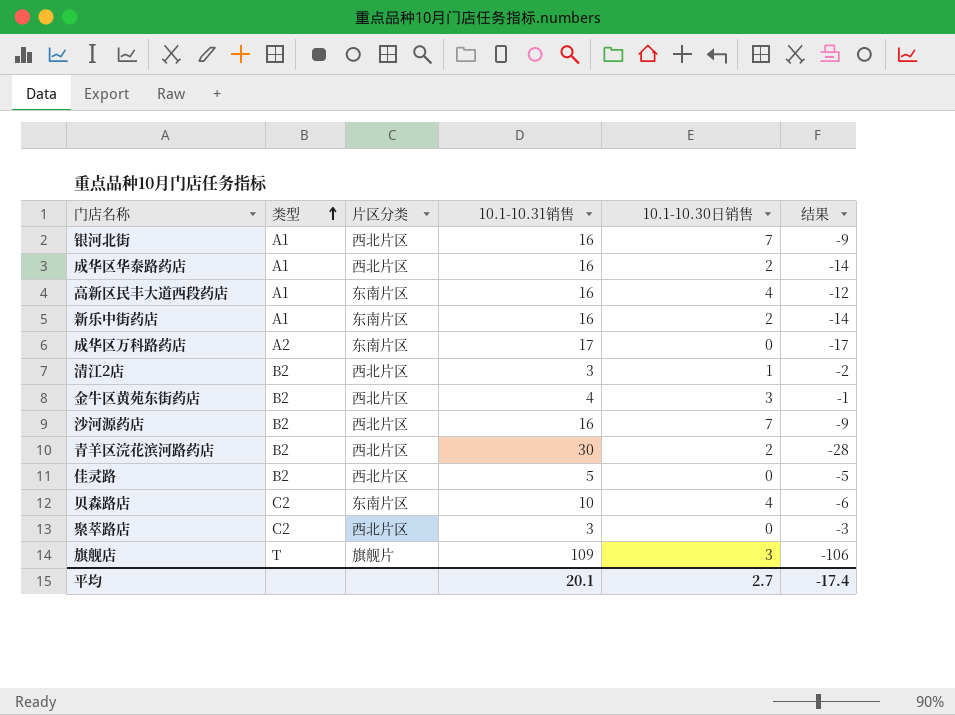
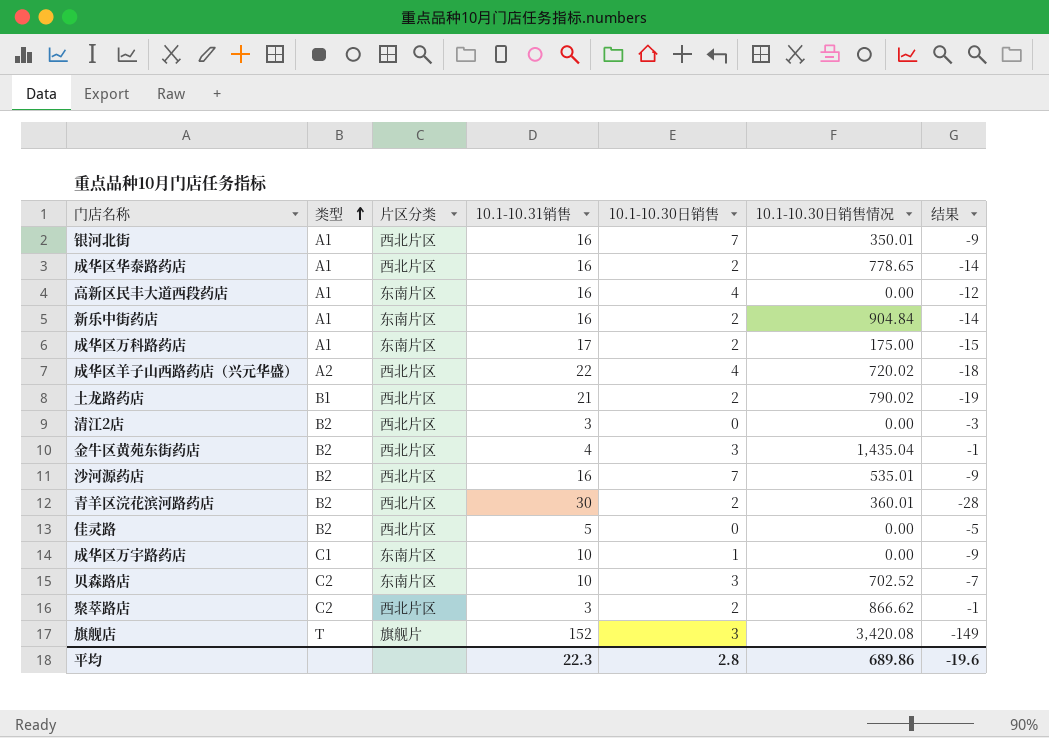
column 10.1-10.30日销售情况 | position: none -> 6
成华区万科路药店 | 类型: A2 -> A1
成华区万科路药店 | 10.1-10.30日销售: 0 -> 2
成华区万科路药店 | 结果: -17 -> -15
row 成华区羊子山西路药店（兴元华盛）: none -> A2 | 西北片区 | 22 | 4 | 720.02 | -18
row 土龙路药店: none -> B1 | 西北片区 | 21 | 2 | 790.02 | -19
清江2店 | 10.1-10.30日销售: 1 -> 0
清江2店 | 结果: -2 -> -3
row 成华区万宇路药店: none -> C1 | 东南片区 | 10 | 1 | 0.00 | -9
贝森路店 | 10.1-10.30日销售: 4 -> 3
贝森路店 | 结果: -6 -> -7
聚萃路店 | 10.1-10.30日销售: 0 -> 2
聚萃路店 | 结果: -3 -> -1
旗舰店 | 10.1-10.31销售: 109 -> 152
旗舰店 | 结果: -106 -> -149
平均 | 10.1-10.31销售: 20.1 -> 22.3
平均 | 10.1-10.30日销售: 2.7 -> 2.8
平均 | 结果: -17.4 -> -19.6

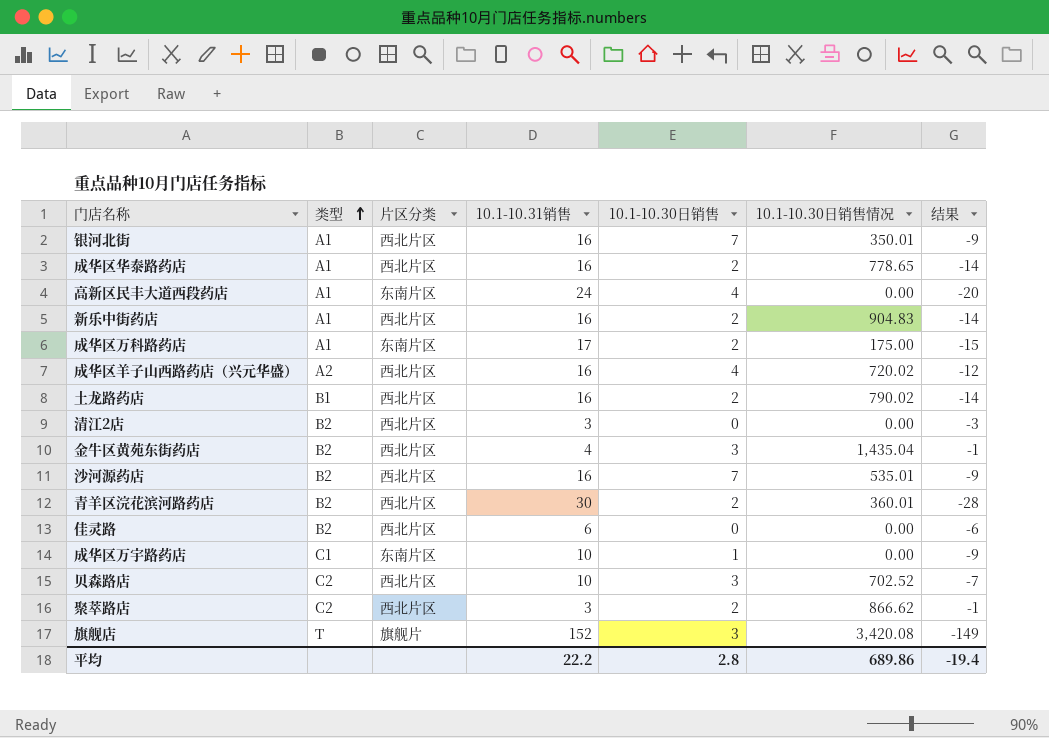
高新区民丰大道西段药店 | 10.1-10.31销售: 16 -> 24
高新区民丰大道西段药店 | 结果: -12 -> -20
新乐中街药店 | 片区分类: 东南片区 -> 西北片区
新乐中街药店 | 10.1-10.30日销售情况: 904.84 -> 904.83
成华区羊子山西路药店（兴元华盛） | 10.1-10.31销售: 22 -> 16
成华区羊子山西路药店（兴元华盛） | 结果: -18 -> -12
土龙路药店 | 10.1-10.31销售: 21 -> 16
土龙路药店 | 结果: -19 -> -14
佳灵路 | 10.1-10.31销售: 5 -> 6
佳灵路 | 结果: -5 -> -6
贝森路店 | 片区分类: 东南片区 -> 西北片区
平均 | 10.1-10.31销售: 22.3 -> 22.2
平均 | 结果: -19.6 -> -19.4

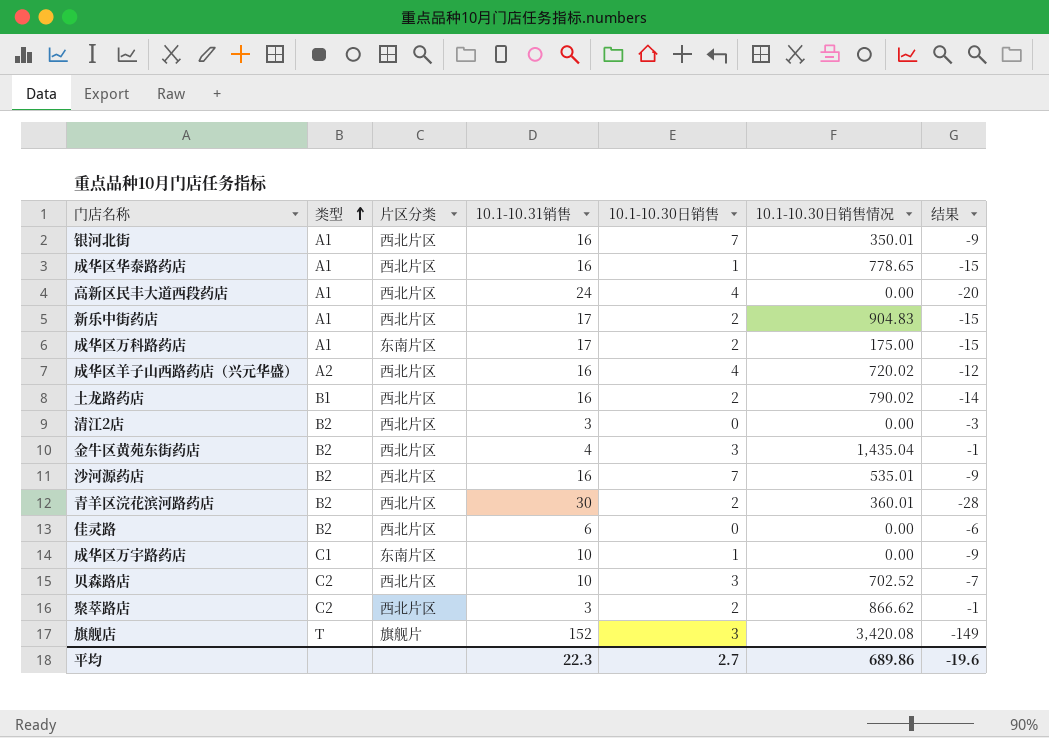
成华区华泰路药店 | 10.1-10.30日销售: 2 -> 1
成华区华泰路药店 | 结果: -14 -> -15
高新区民丰大道西段药店 | 片区分类: 东南片区 -> 西北片区
新乐中街药店 | 10.1-10.31销售: 16 -> 17
新乐中街药店 | 结果: -14 -> -15
平均 | 10.1-10.31销售: 22.2 -> 22.3
平均 | 10.1-10.30日销售: 2.8 -> 2.7
平均 | 结果: -19.4 -> -19.6

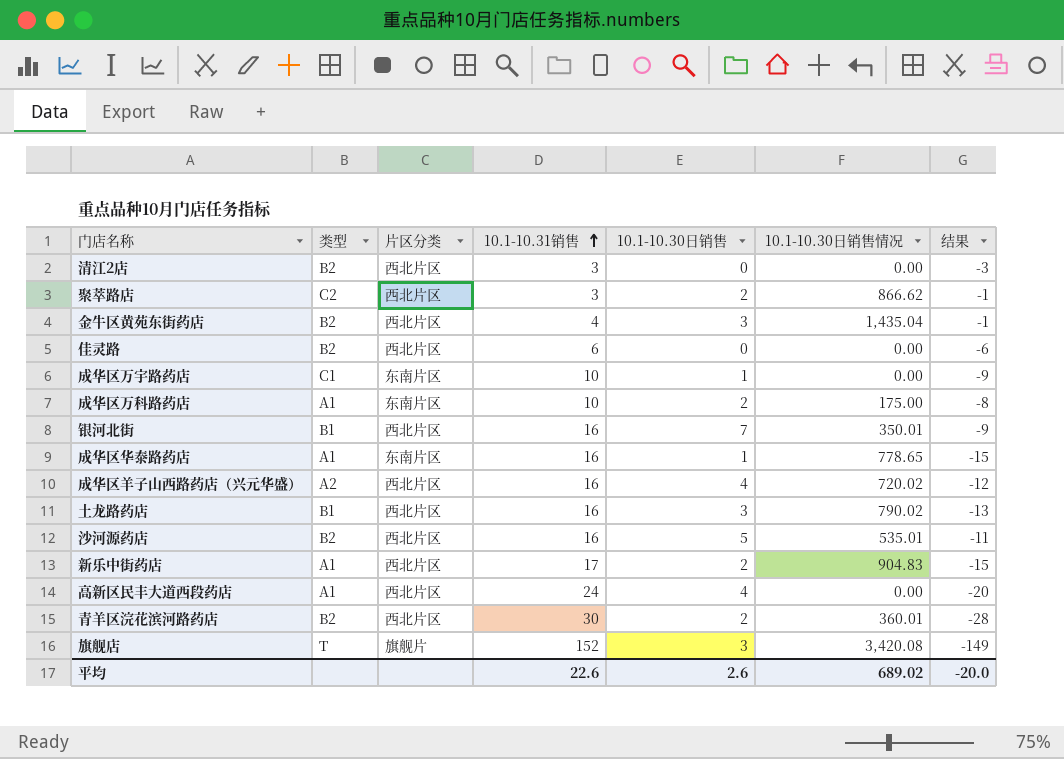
row order: 类型 ascending -> 10.1-10.31销售 ascending
row 贝森路店: C2 | 西北片区 | 10 | 3 | 702.52 | -7 -> none
成华区万科路药店 | 10.1-10.31销售: 17 -> 10
成华区万科路药店 | 结果: -15 -> -8
银河北街 | 类型: A1 -> B1
成华区华泰路药店 | 片区分类: 西北片区 -> 东南片区
土龙路药店 | 10.1-10.30日销售: 2 -> 3
土龙路药店 | 结果: -14 -> -13
沙河源药店 | 10.1-10.30日销售: 7 -> 5
沙河源药店 | 结果: -9 -> -11
平均 | 10.1-10.31销售: 22.3 -> 22.6
平均 | 10.1-10.30日销售: 2.7 -> 2.6
平均 | 10.1-10.30日销售情况: 689.86 -> 689.02
平均 | 结果: -19.6 -> -20.0

